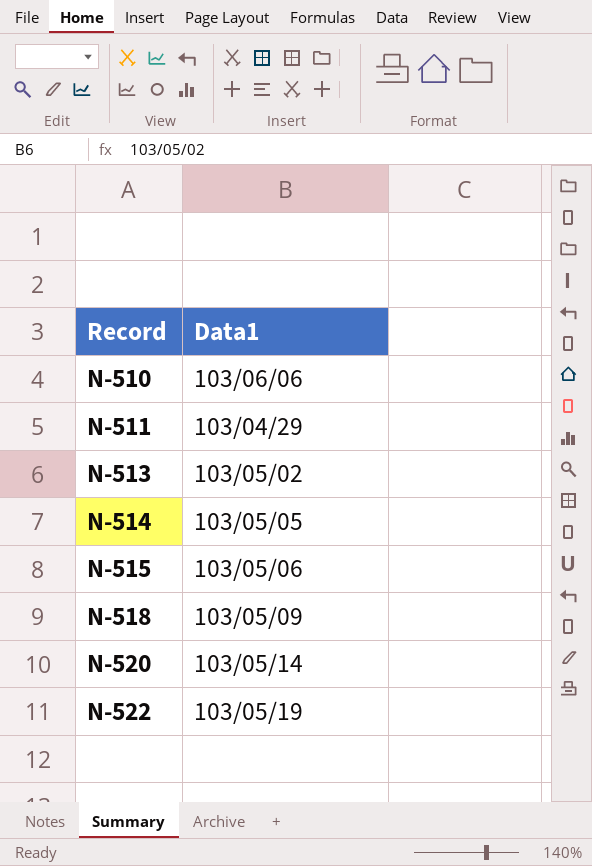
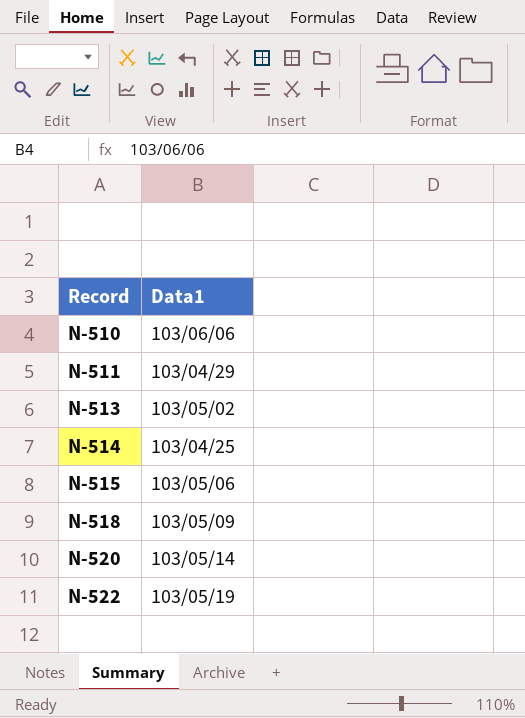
N-514 | Data1: 103/05/05 -> 103/04/25

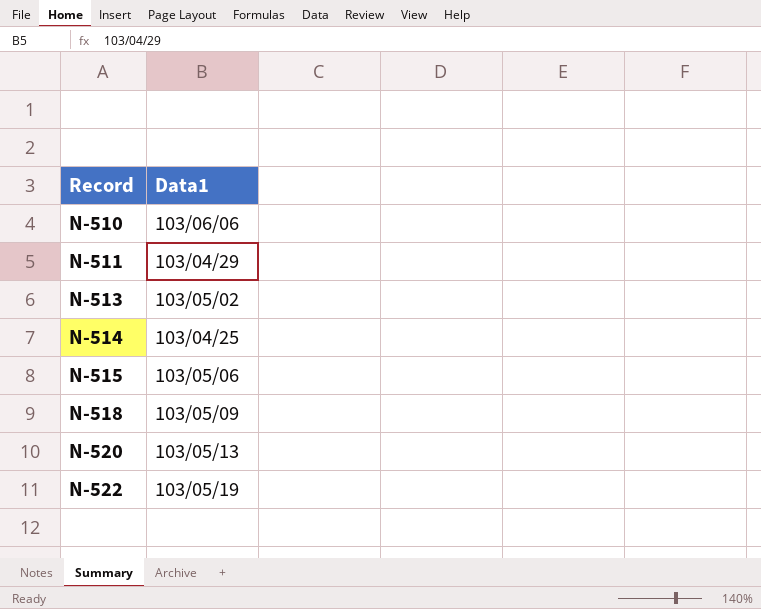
N-520 | Data1: 103/05/14 -> 103/05/13

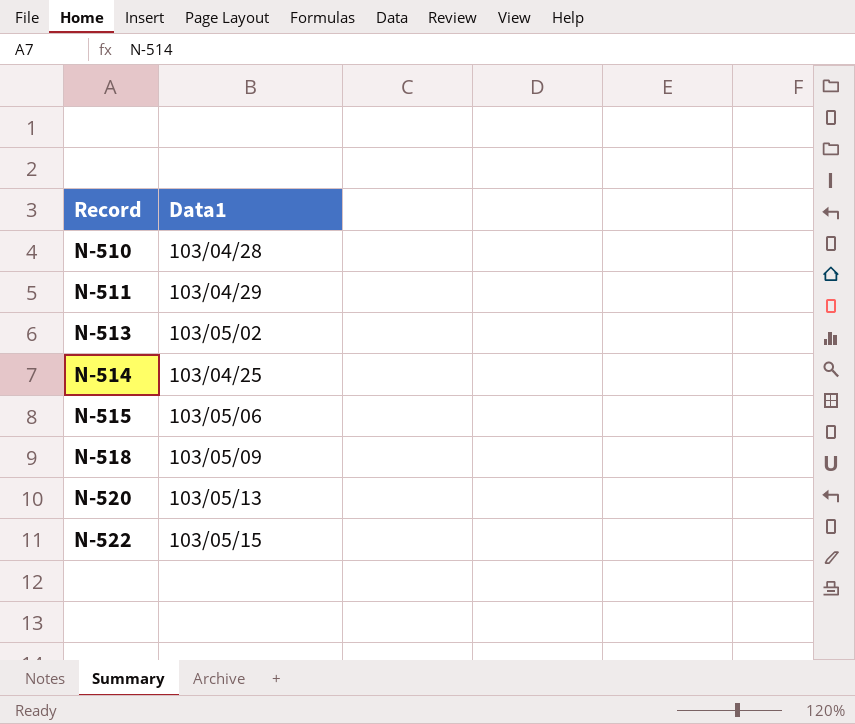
N-510 | Data1: 103/06/06 -> 103/04/28
N-522 | Data1: 103/05/19 -> 103/05/15

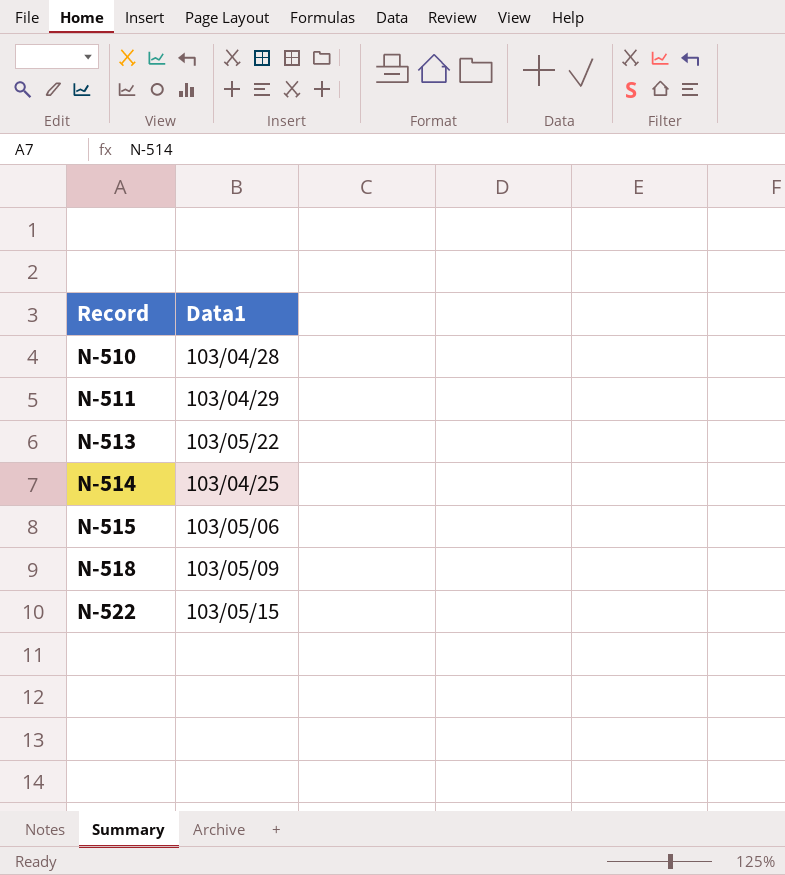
row N-520: 103/05/13 -> none
N-513 | Data1: 103/05/02 -> 103/05/22

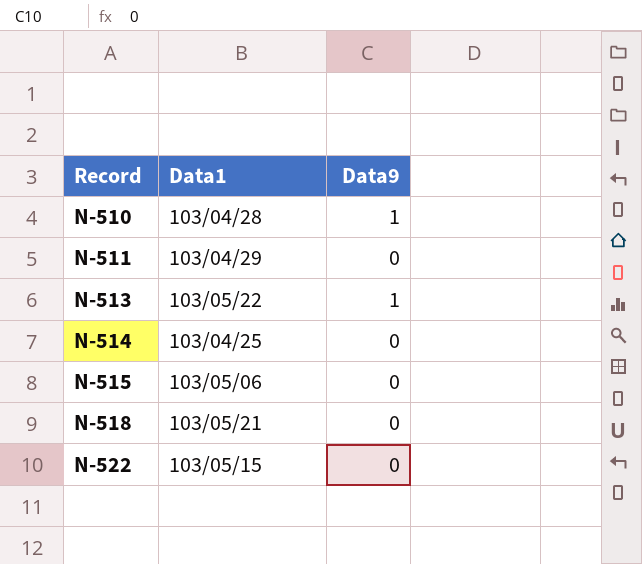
column Data9 | position: none -> 3
N-518 | Data1: 103/05/09 -> 103/05/21

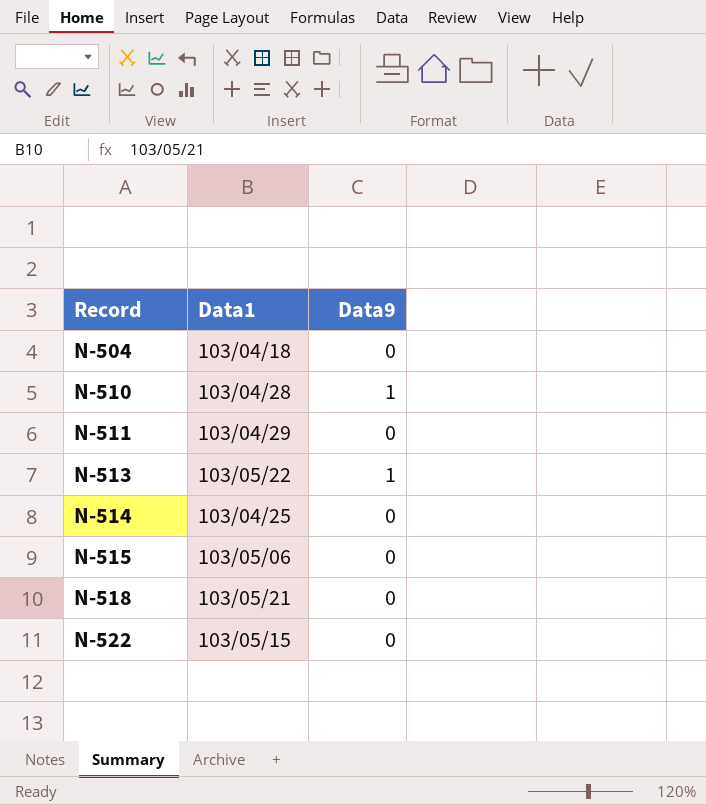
row N-504: none -> 103/04/18 | 0

